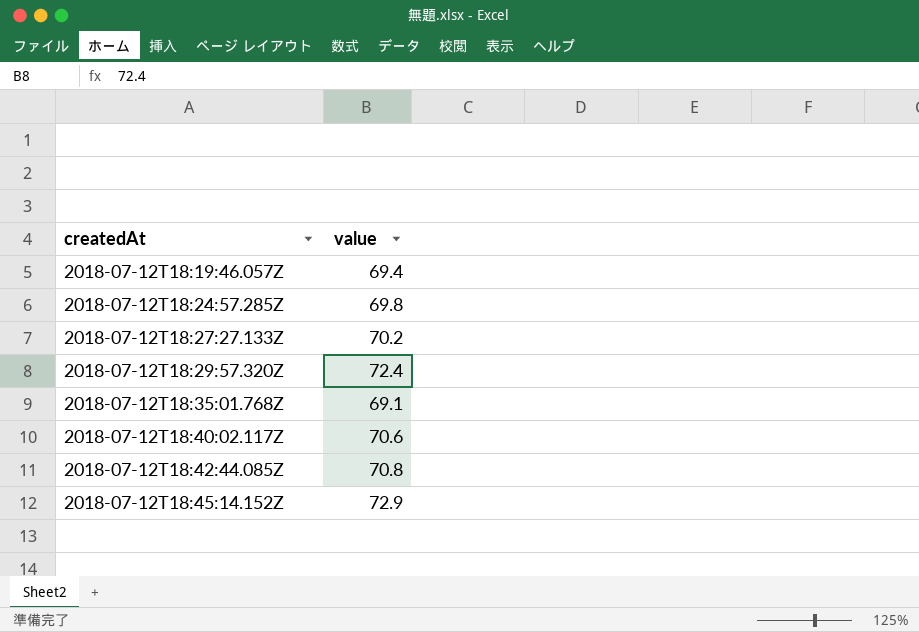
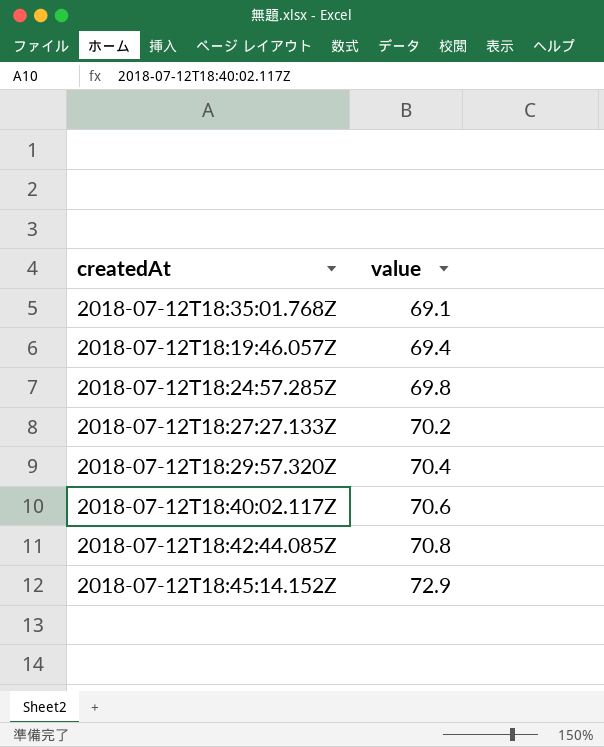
row order: createdAt ascending -> value ascending
2018-07-12T18:29:57.320Z | value: 72.4 -> 70.4

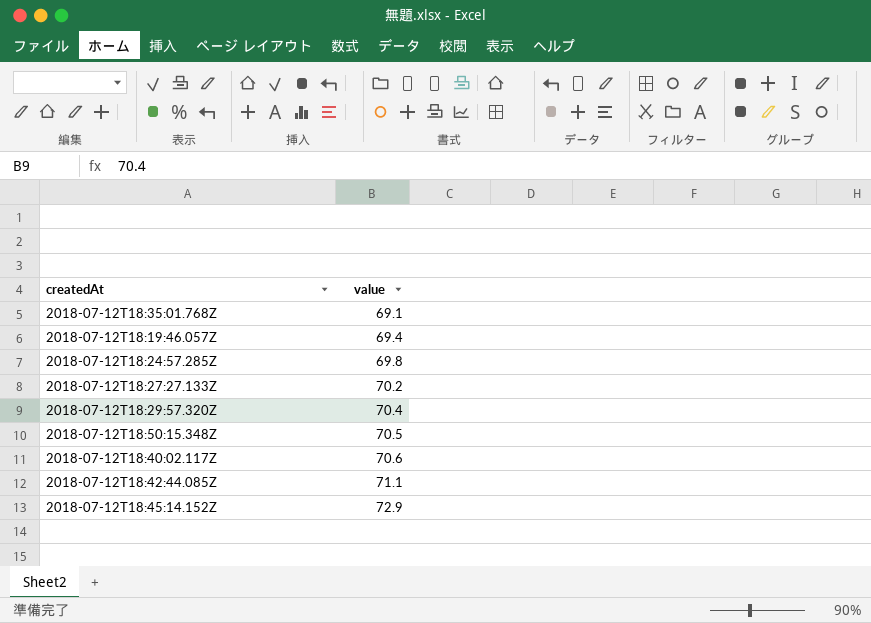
row 2018-07-12T18:50:15.348Z: none -> 70.5
2018-07-12T18:42:44.085Z | value: 70.8 -> 71.1

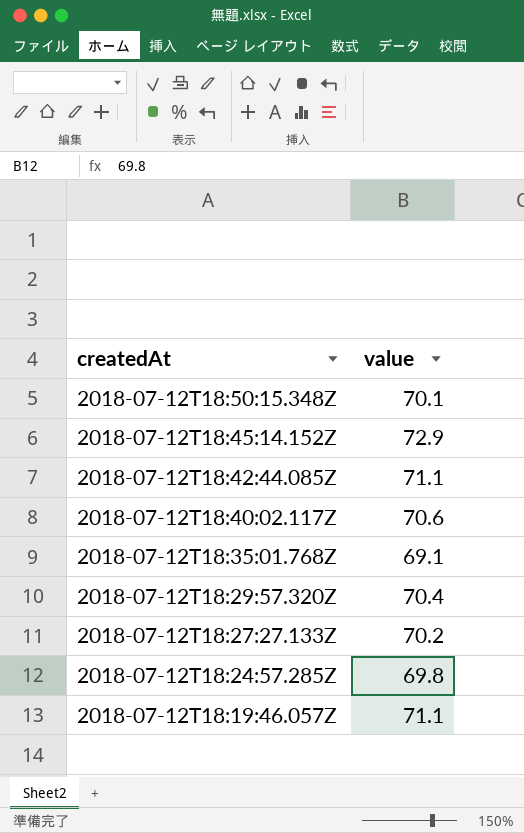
row order: value ascending -> createdAt descending
2018-07-12T18:50:15.348Z | value: 70.5 -> 70.1
2018-07-12T18:19:46.057Z | value: 69.4 -> 71.1

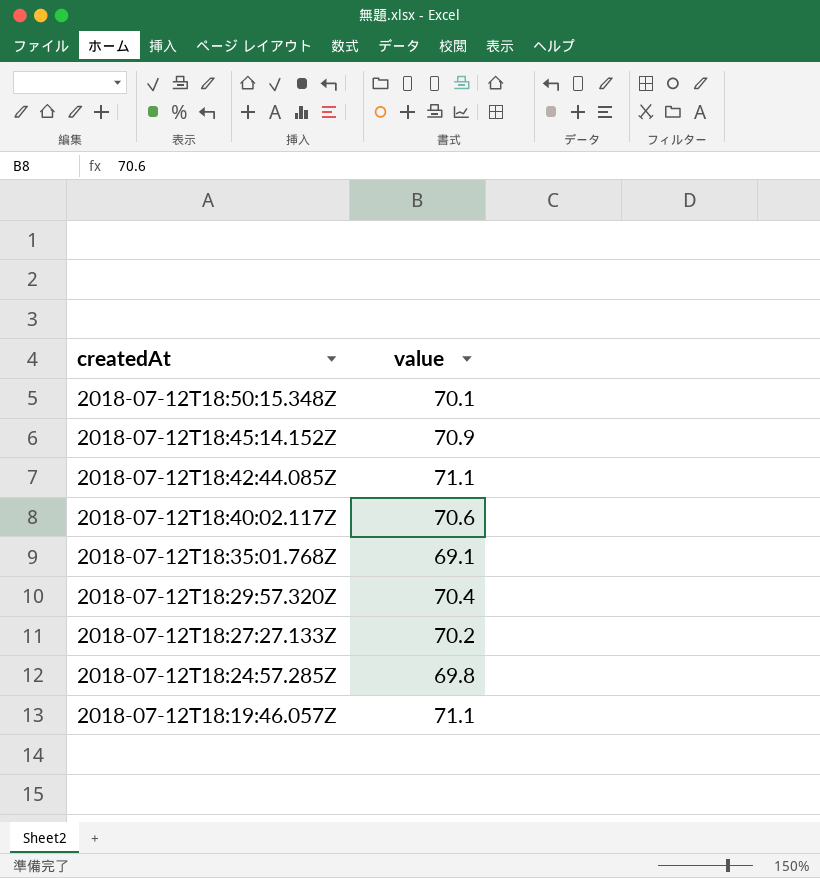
2018-07-12T18:45:14.152Z | value: 72.9 -> 70.9

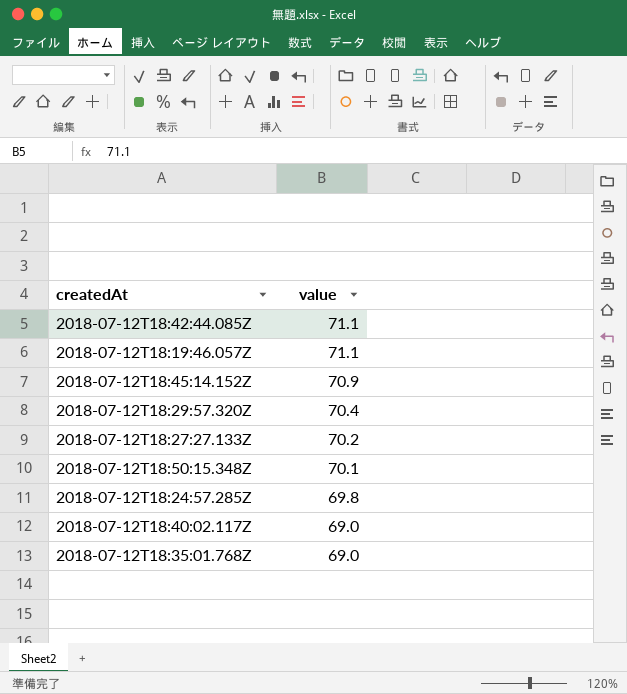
row order: createdAt descending -> value descending
2018-07-12T18:40:02.117Z | value: 70.6 -> 69.0
2018-07-12T18:35:01.768Z | value: 69.1 -> 69.0

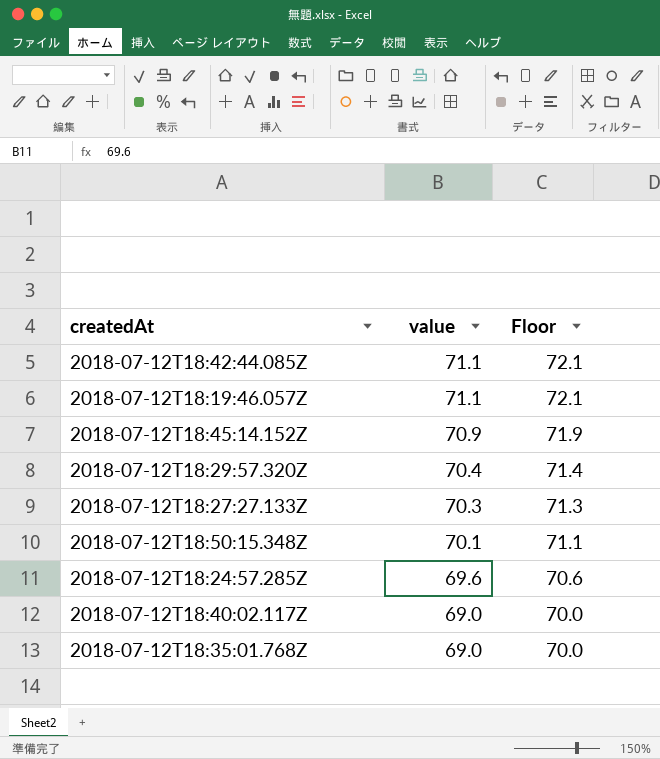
column Floor | formula: none -> [value] + 1
2018-07-12T18:27:27.133Z | value: 70.2 -> 70.3
2018-07-12T18:24:57.285Z | value: 69.8 -> 69.6

